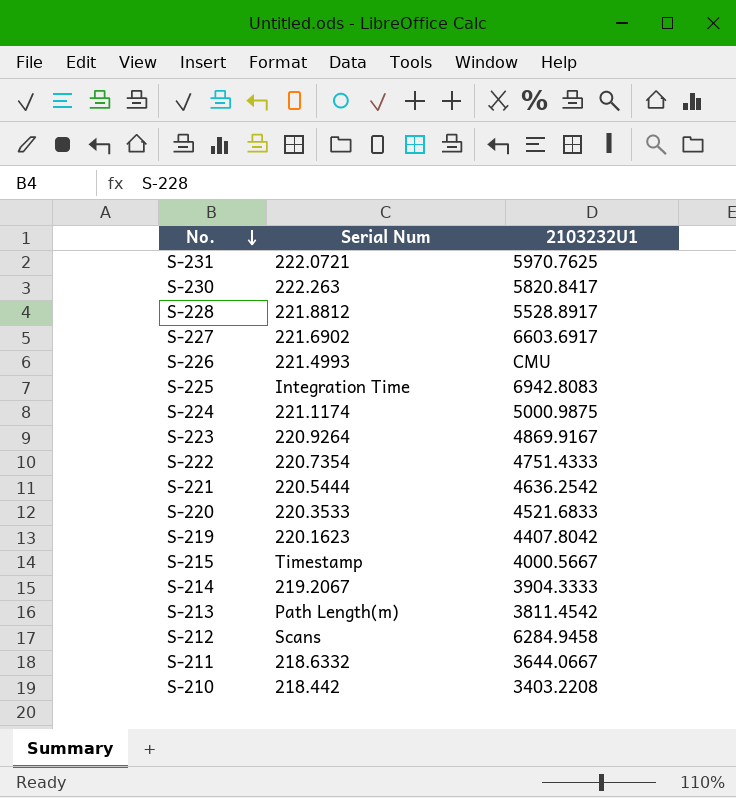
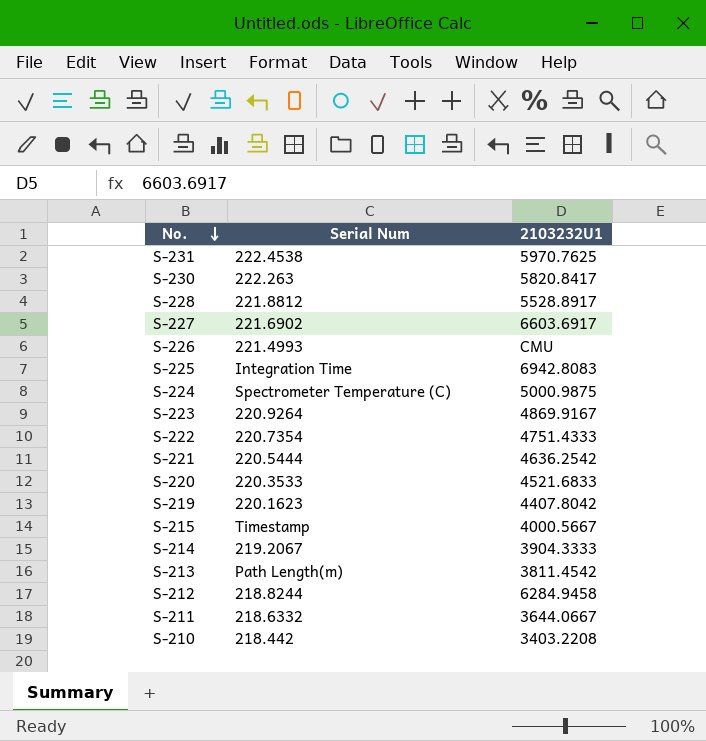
S-231 | Serial Num: 222.0721 -> 222.4538
S-224 | Serial Num: 221.1174 -> Spectrometer Temperature (C)
S-212 | Serial Num: Scans -> 218.8244

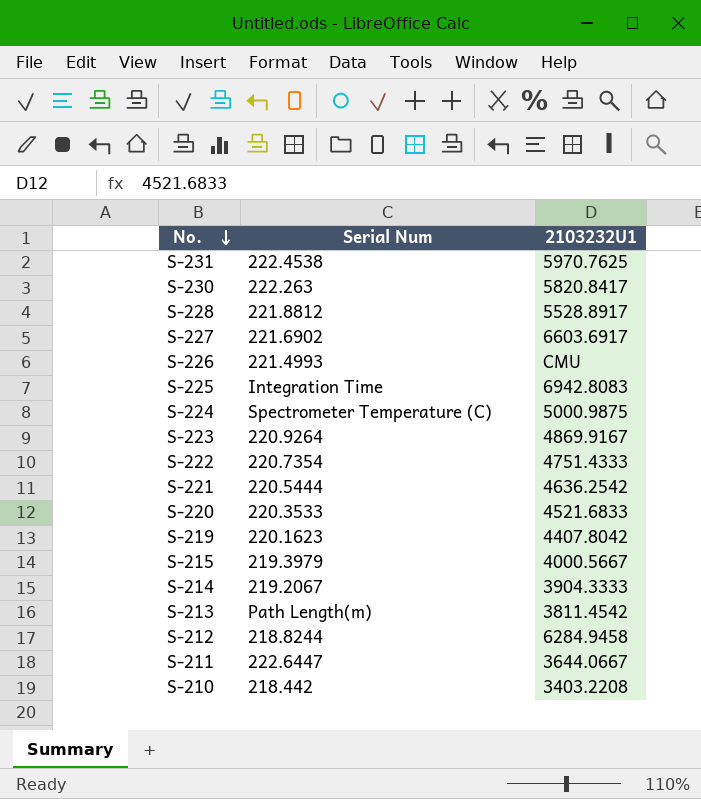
S-215 | Serial Num: Timestamp -> 219.3979
S-211 | Serial Num: 218.6332 -> 222.6447

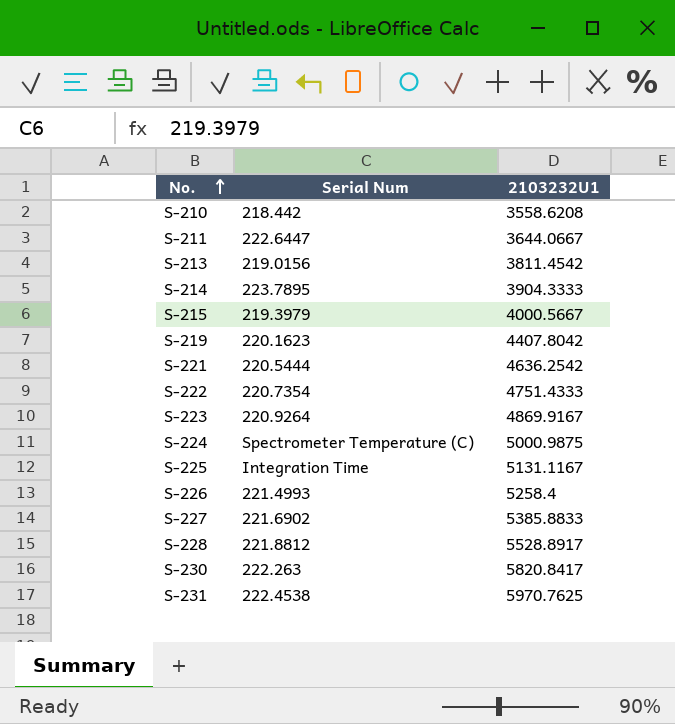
row order: No. descending -> No. ascending
row S-220: 220.3533 | 4521.6833 -> none
row S-212: 218.8244 | 6284.9458 -> none
S-210 | 2103232U1: 3403.2208 -> 3558.6208
S-213 | Serial Num: Path Length(m) -> 219.0156
S-214 | Serial Num: 219.2067 -> 223.7895
S-225 | 2103232U1: 6942.8083 -> 5131.1167
S-226 | 2103232U1: CMU -> 5258.4
S-227 | 2103232U1: 6603.6917 -> 5385.8833

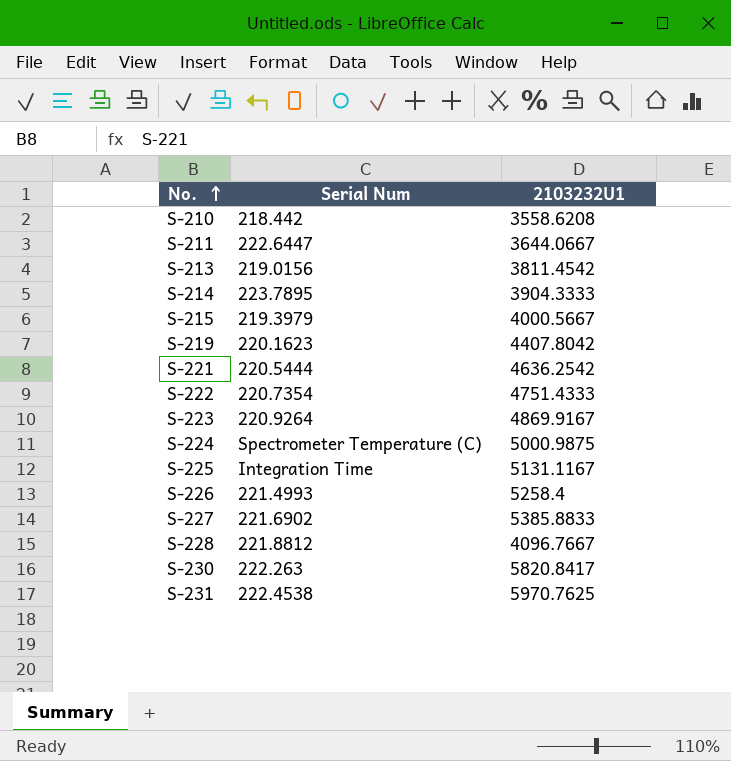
S-228 | 2103232U1: 5528.8917 -> 4096.7667

